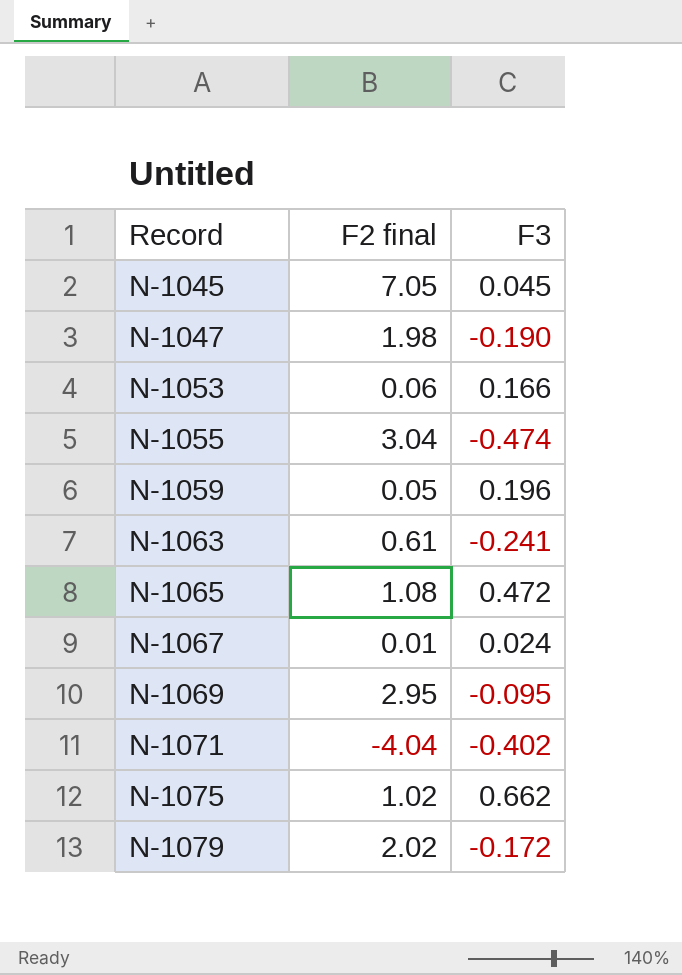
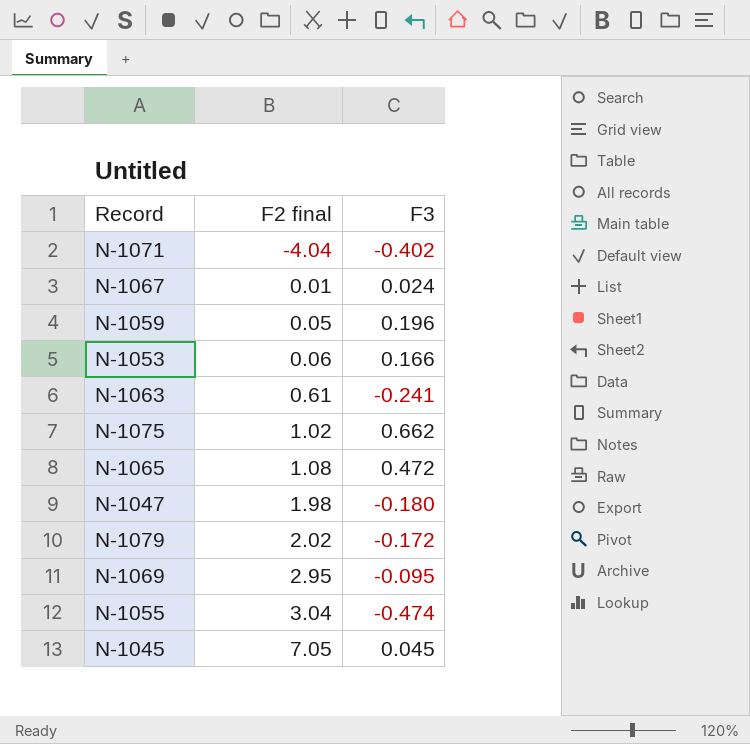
row order: Record ascending -> F2 final ascending
N-1047 | F3: -0.190 -> -0.180

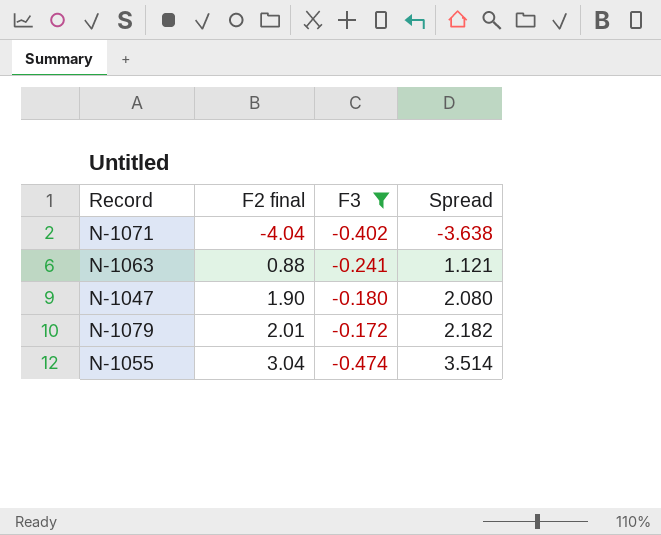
filter: none -> F3 <= -0.172
column Spread | formula: none -> [F2 final] - [F3]
N-1063 | F2 final: 0.61 -> 0.88
N-1047 | F2 final: 1.98 -> 1.90
N-1079 | F2 final: 2.02 -> 2.01

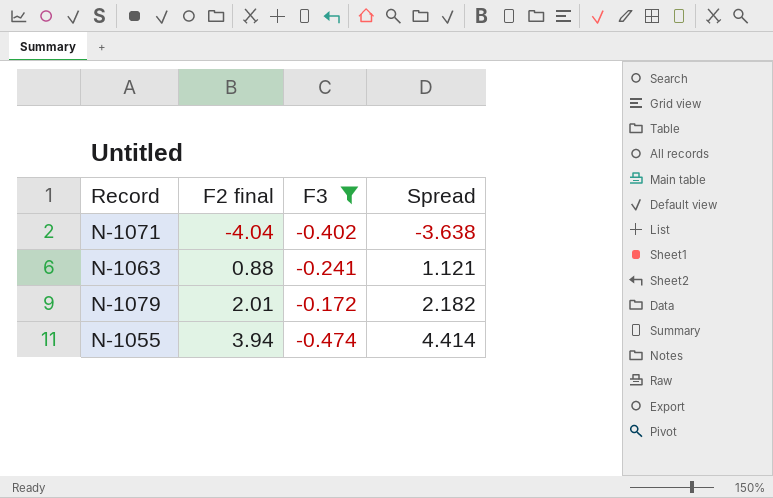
row N-1047: 1.90 | -0.180 | 2.080 -> none
N-1055 | F2 final: 3.04 -> 3.94
N-1055 | Spread: 3.514 -> 4.414

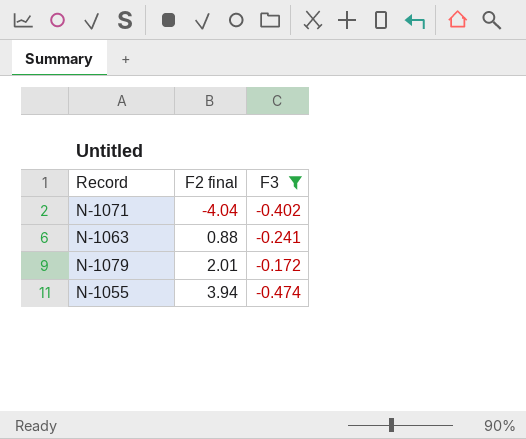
column Spread | formula: [F2 final] - [F3] -> none

